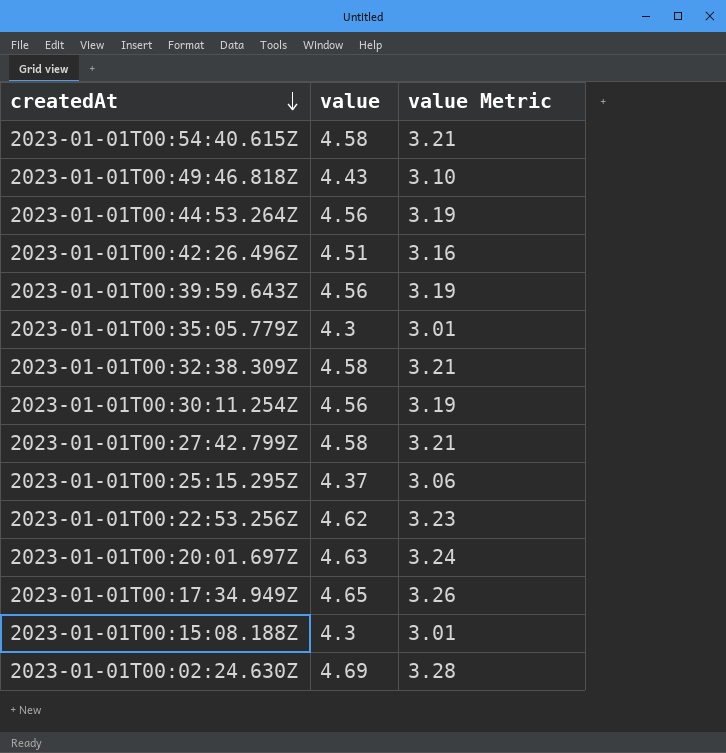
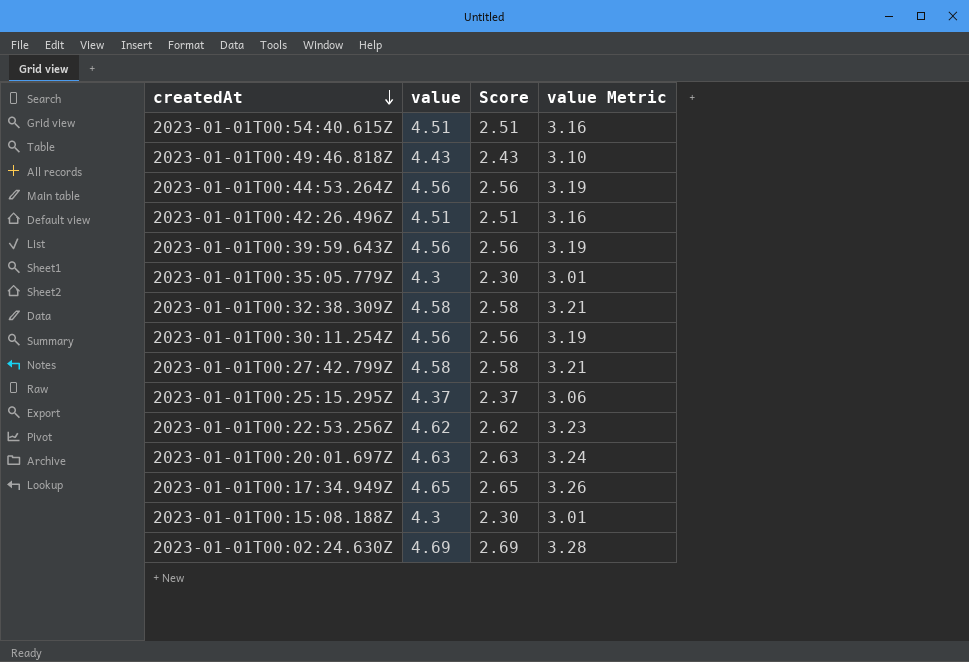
column Score | formula: none -> [value] - 2
2023-01-01T00:54:40.615Z | value: 4.58 -> 4.51
2023-01-01T00:54:40.615Z | value Metric: 3.21 -> 3.16

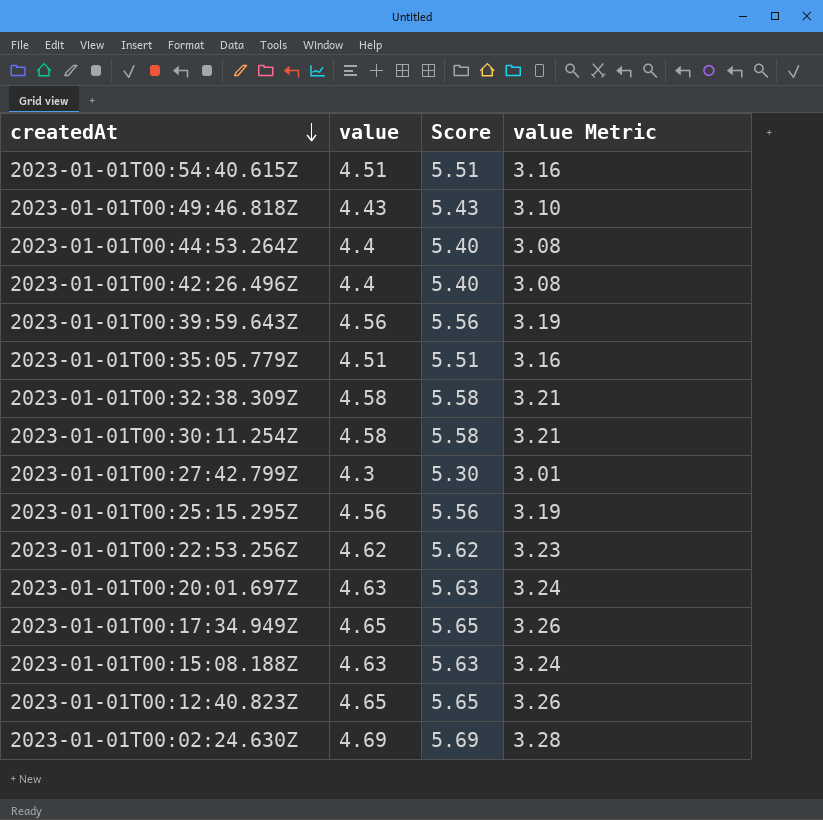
column Score | formula: [value] - 2 -> [value] + 1
2023-01-01T00:44:53.264Z | value: 4.56 -> 4.4
2023-01-01T00:44:53.264Z | value Metric: 3.19 -> 3.08
2023-01-01T00:42:26.496Z | value: 4.51 -> 4.4
2023-01-01T00:42:26.496Z | value Metric: 3.16 -> 3.08
2023-01-01T00:35:05.779Z | value: 4.3 -> 4.51
2023-01-01T00:35:05.779Z | value Metric: 3.01 -> 3.16
2023-01-01T00:30:11.254Z | value: 4.56 -> 4.58
2023-01-01T00:30:11.254Z | value Metric: 3.19 -> 3.21
2023-01-01T00:27:42.799Z | value: 4.58 -> 4.3
2023-01-01T00:27:42.799Z | value Metric: 3.21 -> 3.01
2023-01-01T00:25:15.295Z | value: 4.37 -> 4.56
2023-01-01T00:25:15.295Z | value Metric: 3.06 -> 3.19
2023-01-01T00:15:08.188Z | value: 4.3 -> 4.63
2023-01-01T00:15:08.188Z | value Metric: 3.01 -> 3.24
row 2023-01-01T00:12:40.823Z: none -> 4.65 | 5.65 | 3.26

